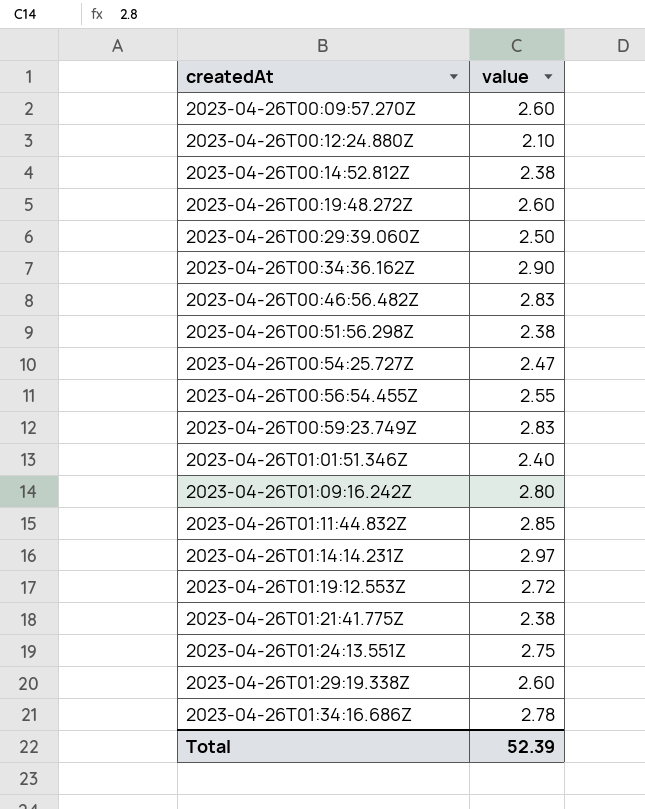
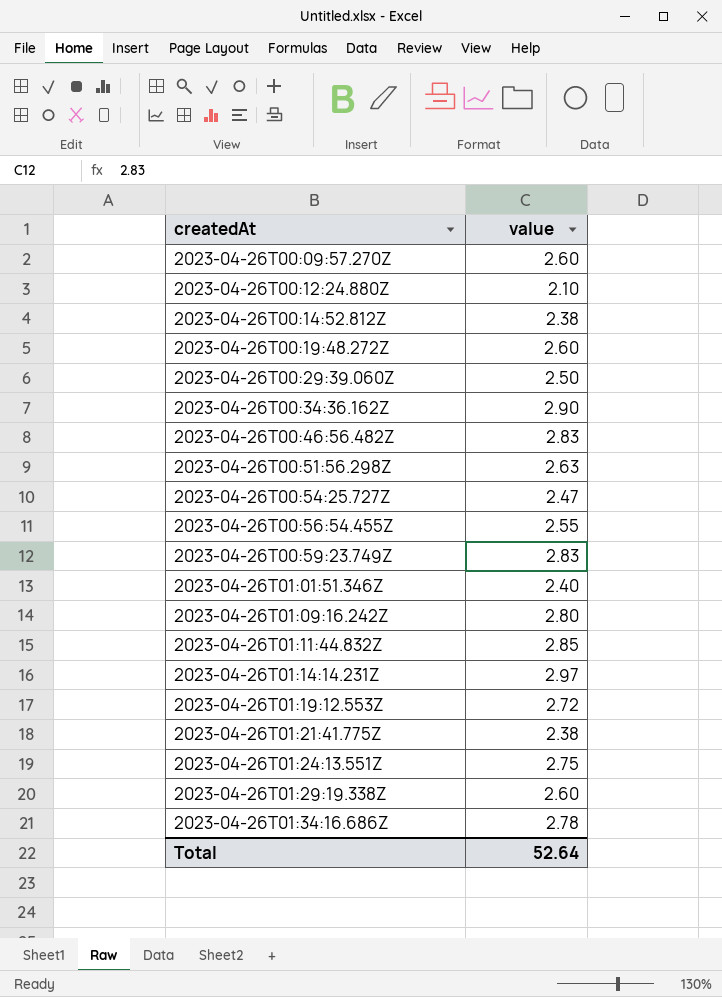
2023-04-26T00:51:56.298Z | value: 2.38 -> 2.63
Total | value: 52.39 -> 52.64

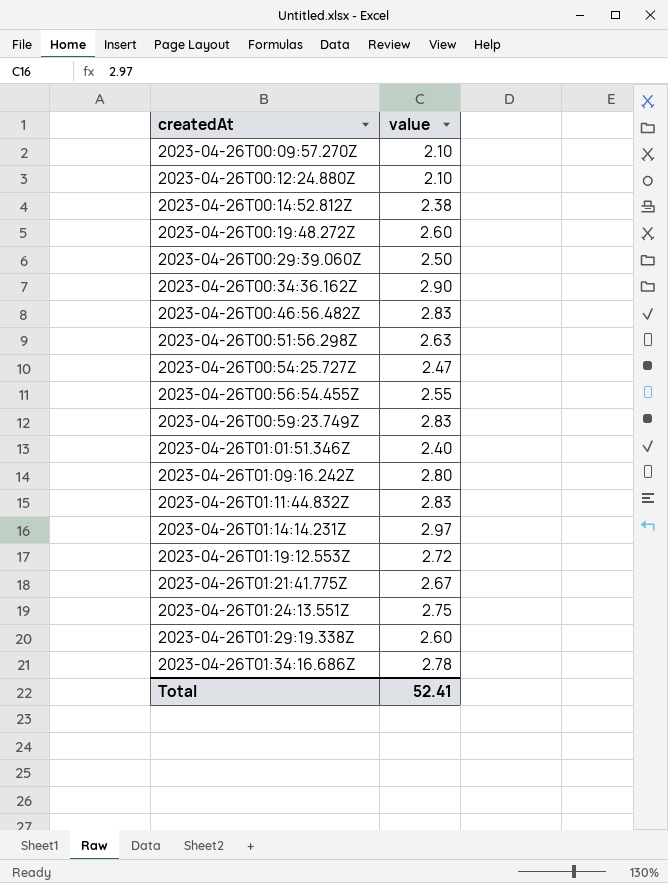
2023-04-26T00:09:57.270Z | value: 2.60 -> 2.10
2023-04-26T01:11:44.832Z | value: 2.85 -> 2.83
2023-04-26T01:21:41.775Z | value: 2.38 -> 2.67
Total | value: 52.64 -> 52.41

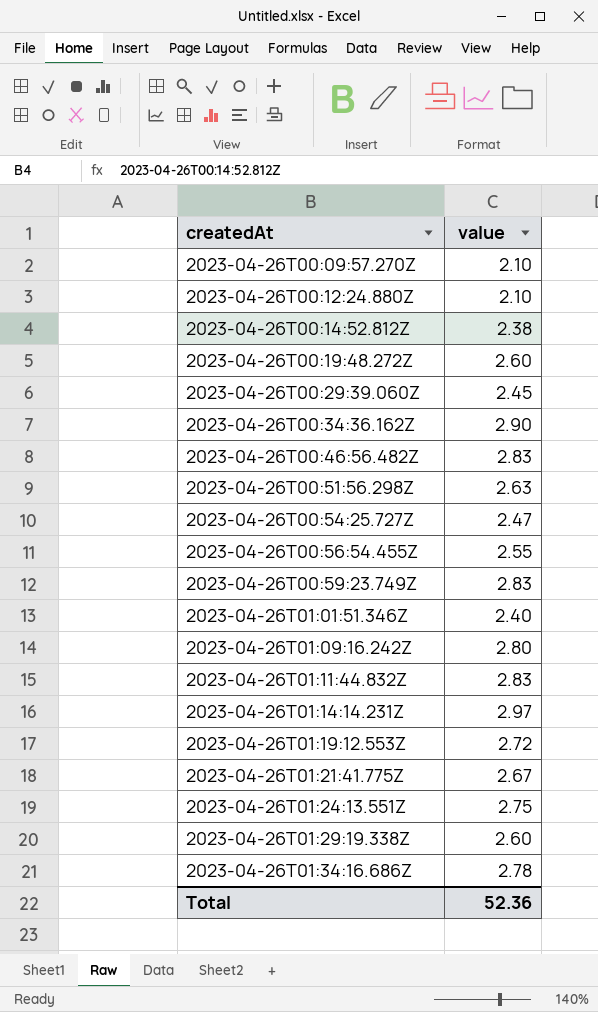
2023-04-26T00:29:39.060Z | value: 2.50 -> 2.45
Total | value: 52.41 -> 52.36

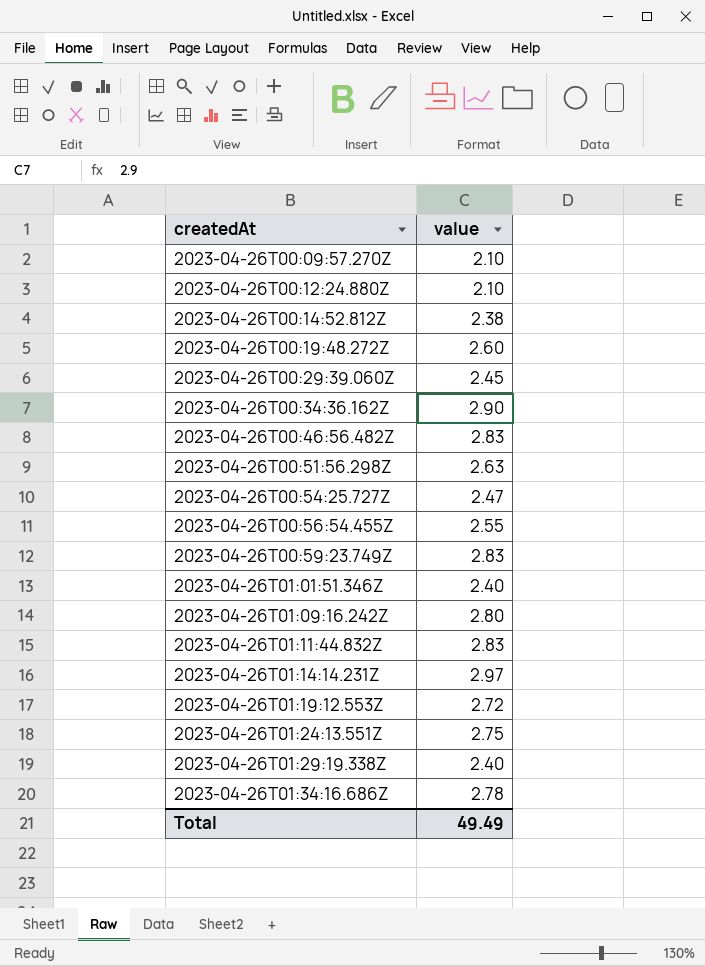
row 2023-04-26T01:21:41.775Z: 2.67 -> none
2023-04-26T01:29:19.338Z | value: 2.60 -> 2.40
Total | value: 52.36 -> 49.49

